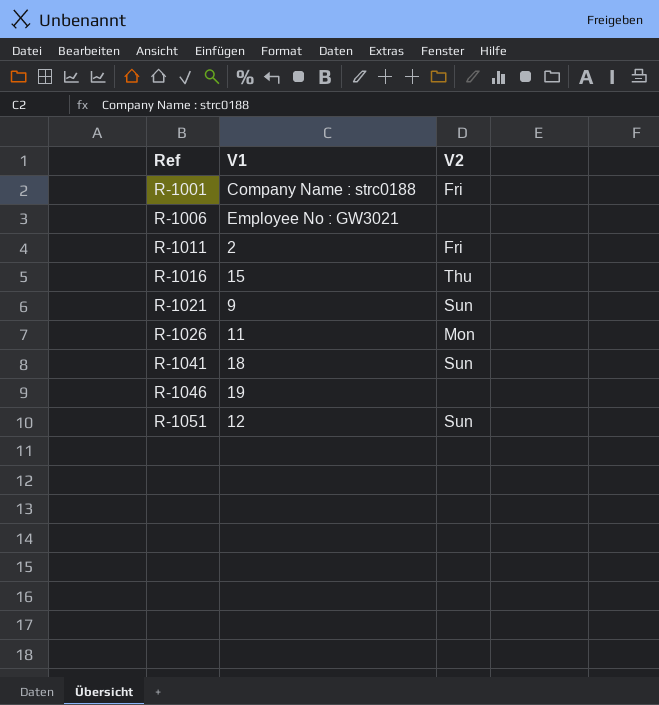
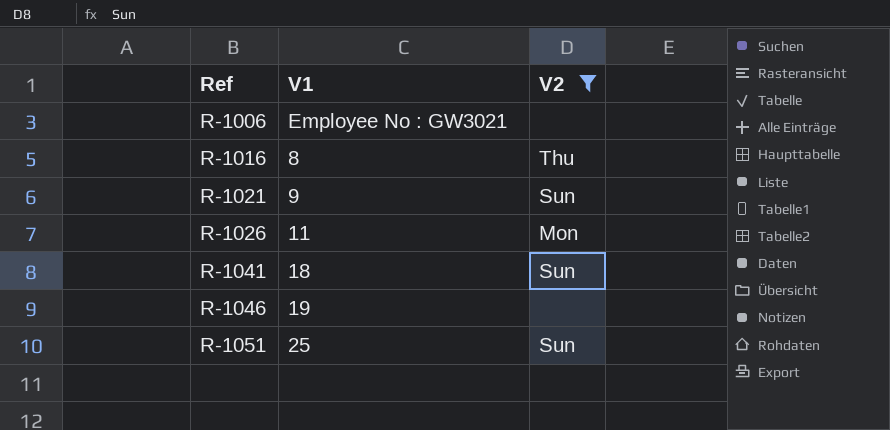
filter: none -> V2 != Fri
R-1016 | V1: 15 -> 8
R-1051 | V1: 12 -> 25

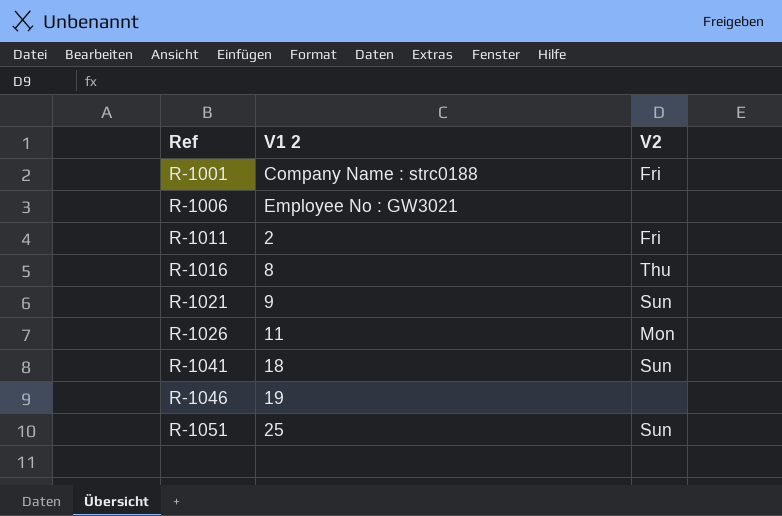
filter: V2 != Fri -> none
column name: V1 -> V1 2

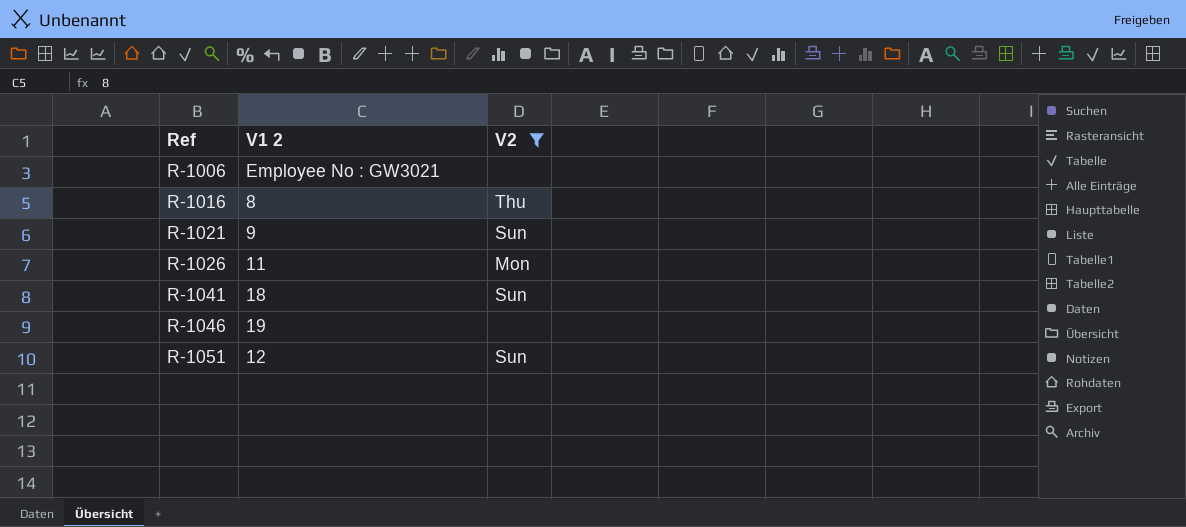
filter: none -> V2 != Fri
R-1051 | V1 2: 25 -> 12

